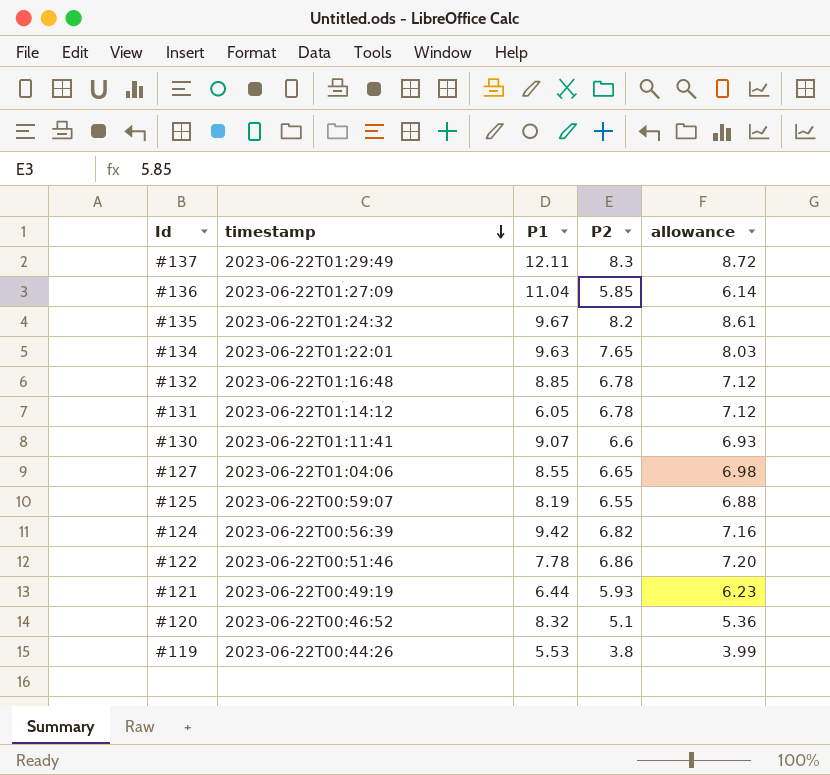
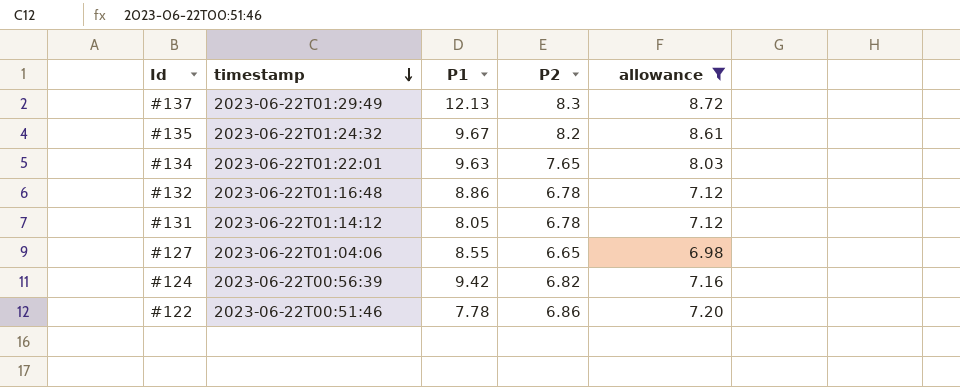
filter: none -> allowance >= 6.98
#137 | P1: 12.11 -> 12.13
#132 | P1: 8.85 -> 8.86
#131 | P1: 6.05 -> 8.05

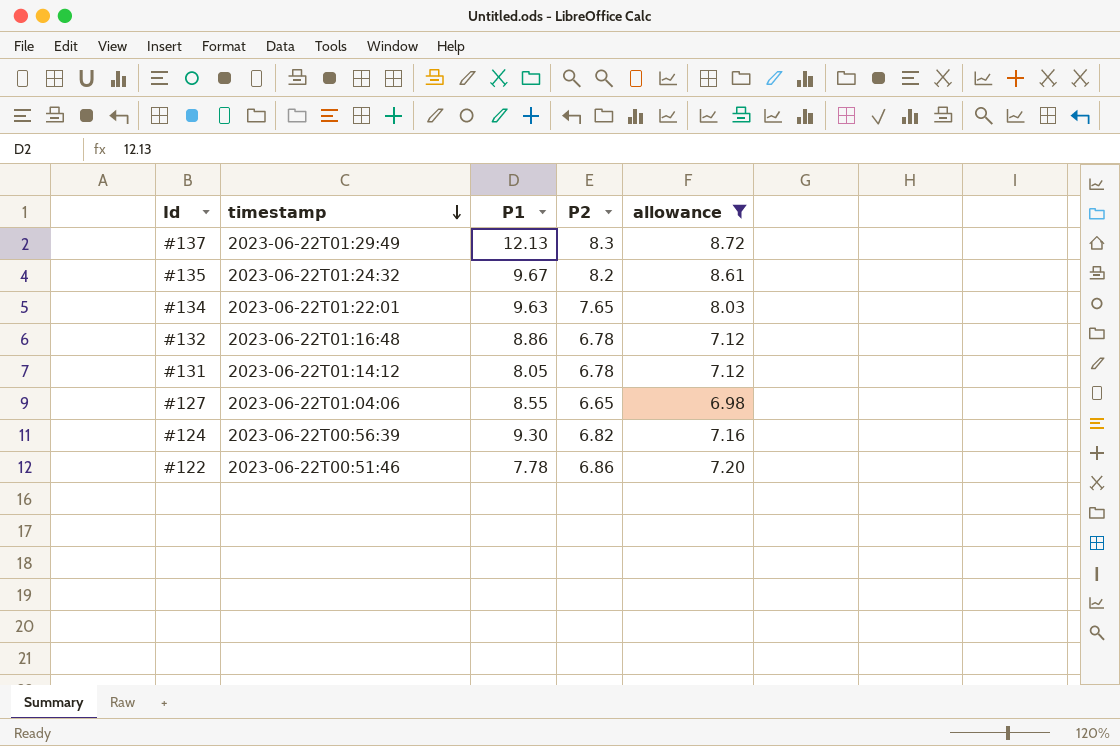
#124 | P1: 9.42 -> 9.30

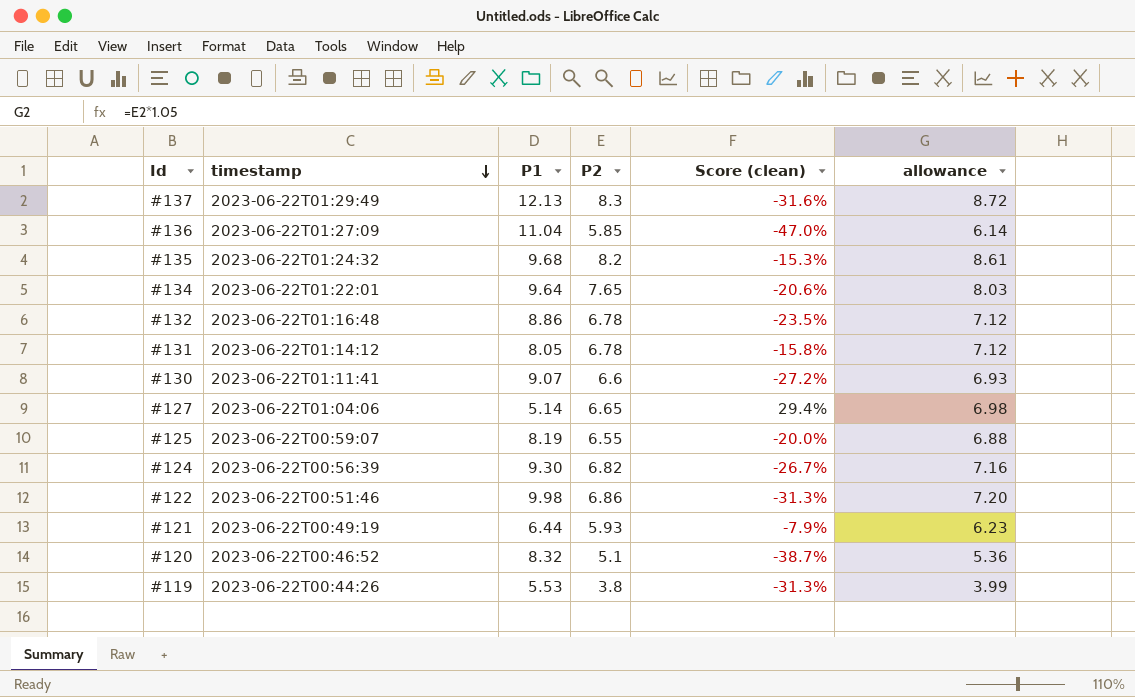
filter: allowance >= 6.98 -> none
column Score (clean) | formula: none -> ([P2] - [P1]) / [P1]
#135 | P1: 9.67 -> 9.68
#134 | P1: 9.63 -> 9.64
#127 | P1: 8.55 -> 5.14
#122 | P1: 7.78 -> 9.98

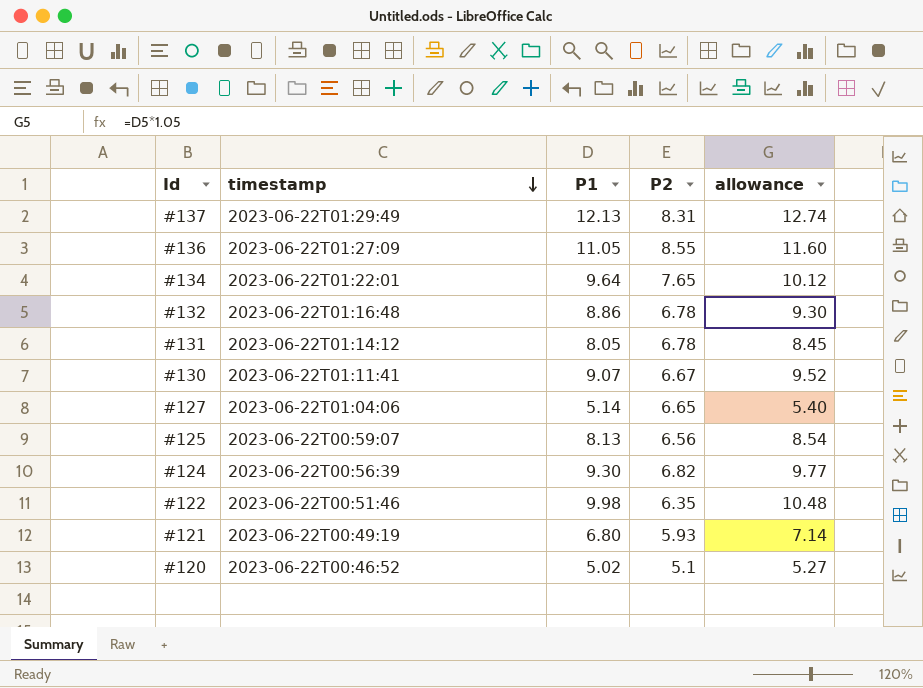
column Score (clean) | formula: ([P2] - [P1]) / [P1] -> none
column allowance | formula: [P2] * 1.05 -> [P1] * 1.05
row #135: 2023-06-22T01:24:32 | 9.68 | 8.2 | -15.3% | 8.61 -> none
row #119: 2023-06-22T00:44:26 | 5.53 | 3.8 | -31.3% | 3.99 -> none
#137 | P2: 8.3 -> 8.31
#136 | P1: 11.04 -> 11.05
#136 | P2: 5.85 -> 8.55
#130 | P2: 6.6 -> 6.67
#125 | P1: 8.19 -> 8.13
#125 | P2: 6.55 -> 6.56
#122 | P2: 6.86 -> 6.35
#121 | P1: 6.44 -> 6.80
#120 | P1: 8.32 -> 5.02

